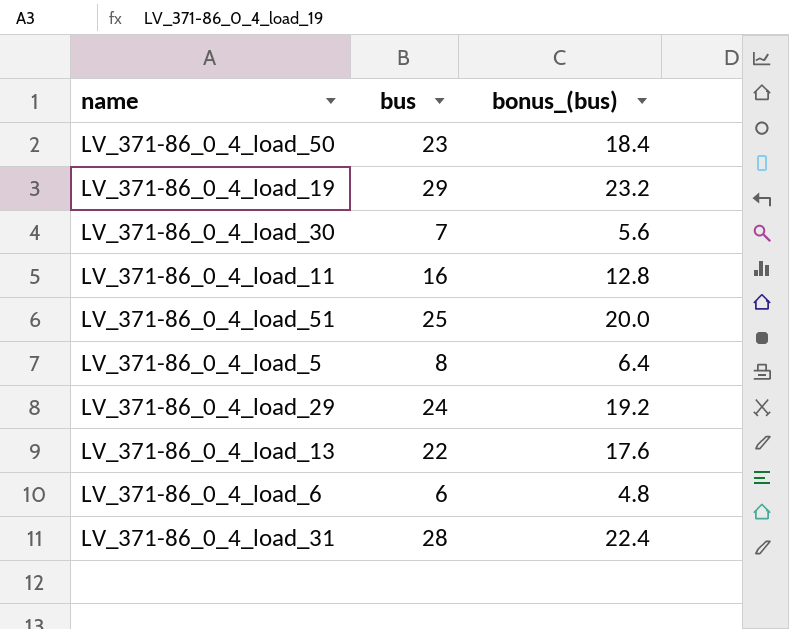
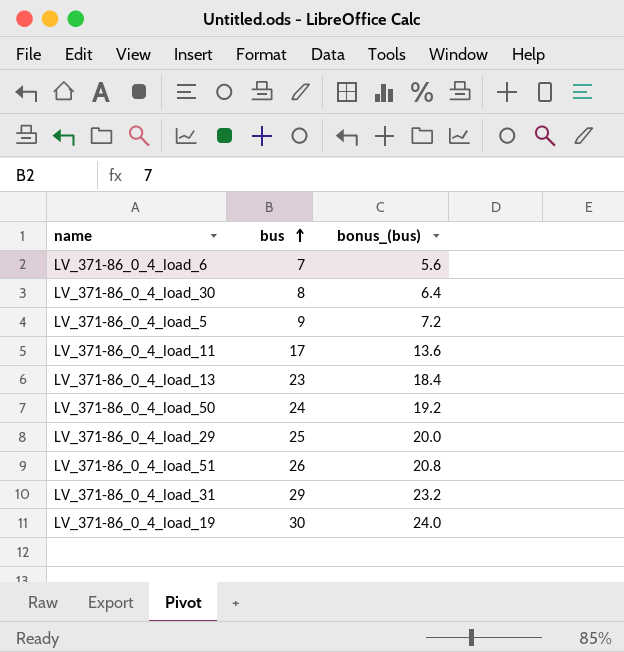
row order: none -> bus ascending
LV_371-86_0_4_load_6 | bus: 6 -> 7
LV_371-86_0_4_load_6 | bonus_(bus): 4.8 -> 5.6
LV_371-86_0_4_load_30 | bus: 7 -> 8
LV_371-86_0_4_load_30 | bonus_(bus): 5.6 -> 6.4
LV_371-86_0_4_load_5 | bus: 8 -> 9
LV_371-86_0_4_load_5 | bonus_(bus): 6.4 -> 7.2
LV_371-86_0_4_load_11 | bus: 16 -> 17
LV_371-86_0_4_load_11 | bonus_(bus): 12.8 -> 13.6
LV_371-86_0_4_load_13 | bus: 22 -> 23
LV_371-86_0_4_load_13 | bonus_(bus): 17.6 -> 18.4
LV_371-86_0_4_load_50 | bus: 23 -> 24
LV_371-86_0_4_load_50 | bonus_(bus): 18.4 -> 19.2
LV_371-86_0_4_load_29 | bus: 24 -> 25
LV_371-86_0_4_load_29 | bonus_(bus): 19.2 -> 20.0
LV_371-86_0_4_load_51 | bus: 25 -> 26
LV_371-86_0_4_load_51 | bonus_(bus): 20.0 -> 20.8
LV_371-86_0_4_load_31 | bus: 28 -> 29
LV_371-86_0_4_load_31 | bonus_(bus): 22.4 -> 23.2
LV_371-86_0_4_load_19 | bus: 29 -> 30
LV_371-86_0_4_load_19 | bonus_(bus): 23.2 -> 24.0

